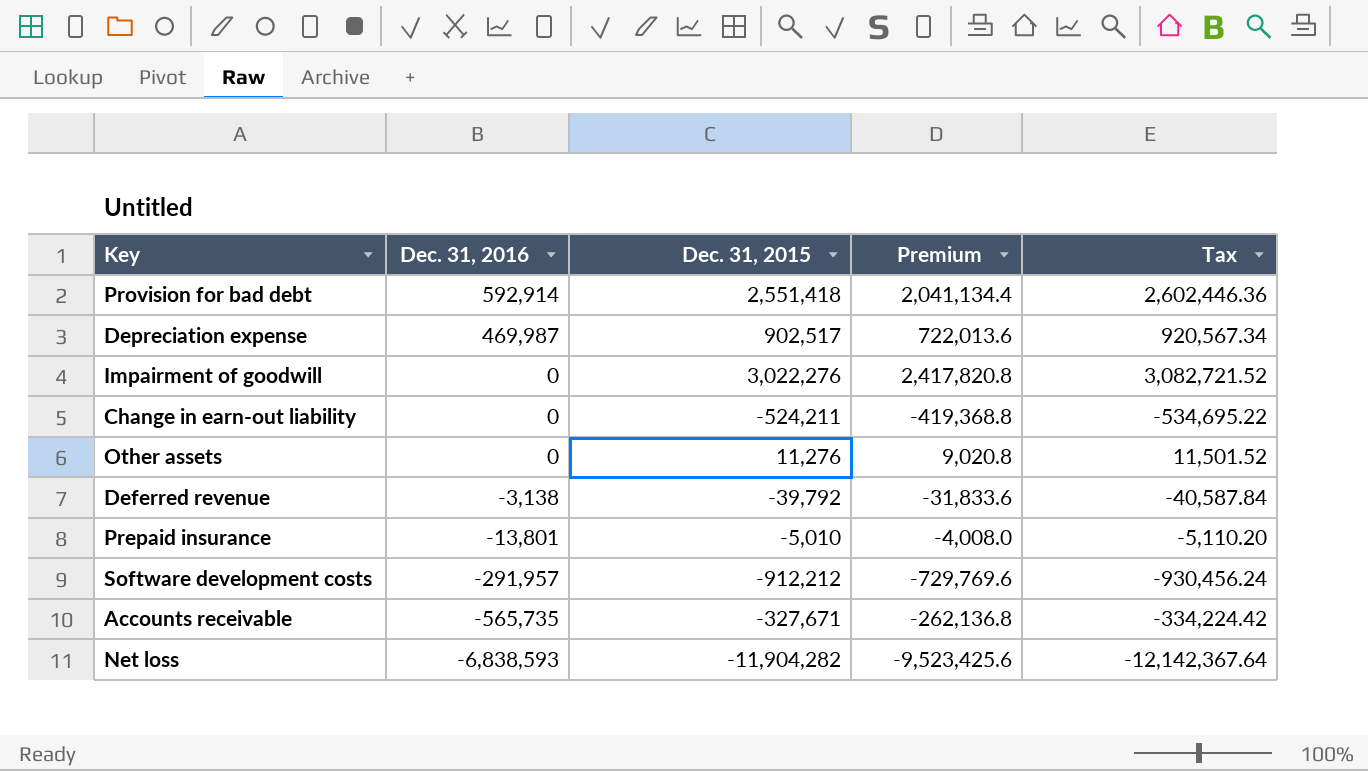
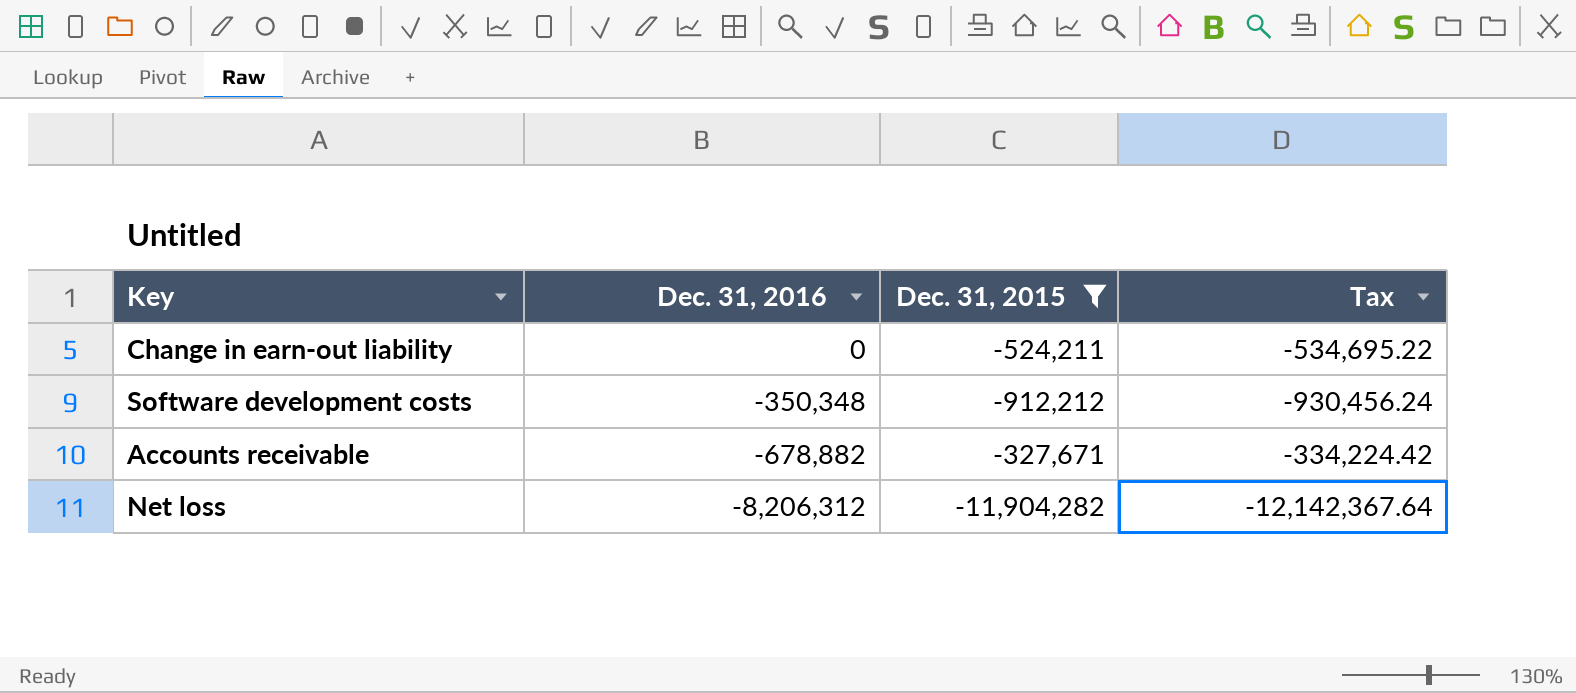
filter: none -> Dec. 31, 2015 <= -327,671
column Premium | formula: [Dec. 31, 2015] * 0.8 -> none
Software development costs | Dec. 31, 2016: -291,957 -> -350,348
Accounts receivable | Dec. 31, 2016: -565,735 -> -678,882
Net loss | Dec. 31, 2016: -6,838,593 -> -8,206,312

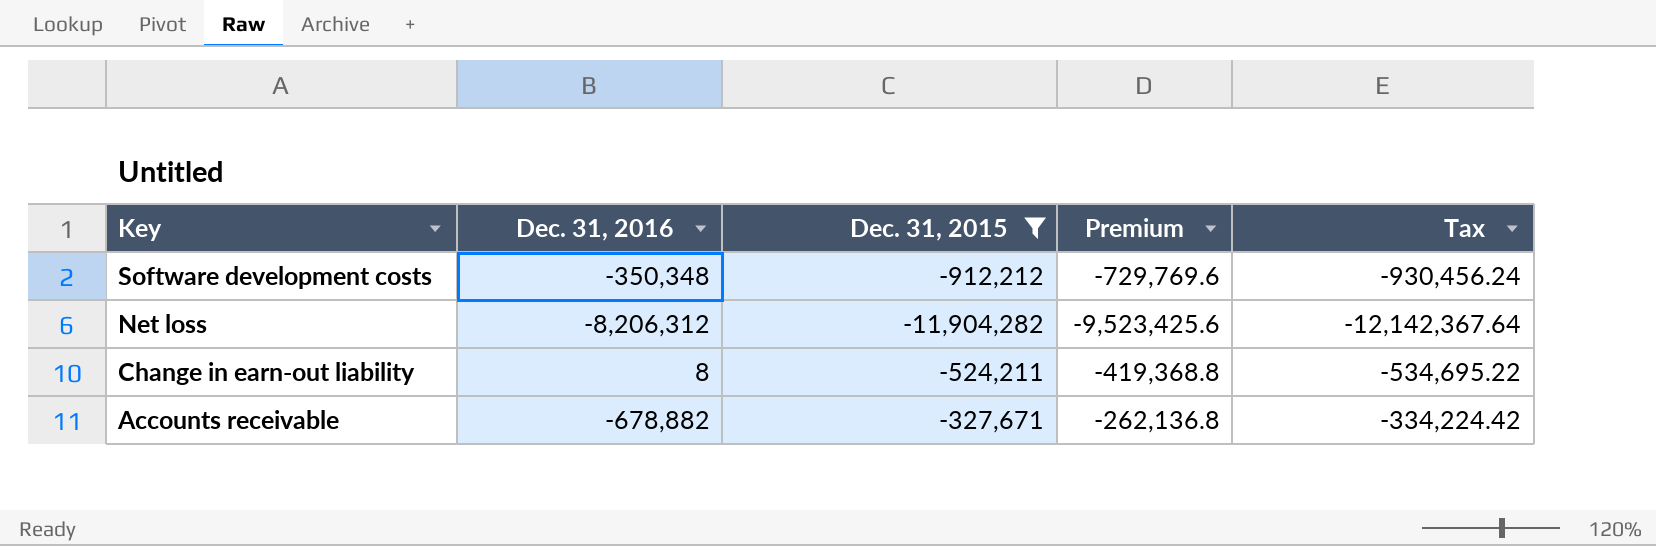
row order: Dec. 31, 2016 descending -> Key descending
column Premium | formula: none -> [Dec. 31, 2015] * 0.8
Change in earn-out liability | Dec. 31, 2016: 0 -> 8

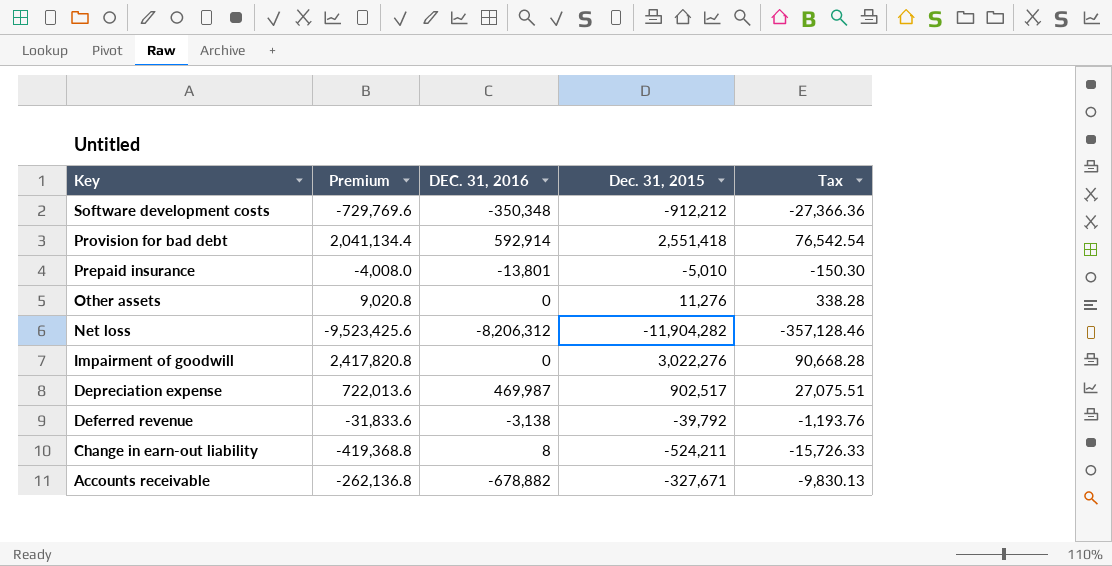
filter: Dec. 31, 2015 <= -327,671 -> none
column Premium | position: 4 -> 2
column name: Dec. 31, 2016 -> DEC. 31, 2016
column Tax | formula: [Dec. 31, 2015] * 1.02 -> [Dec. 31, 2015] * 0.03

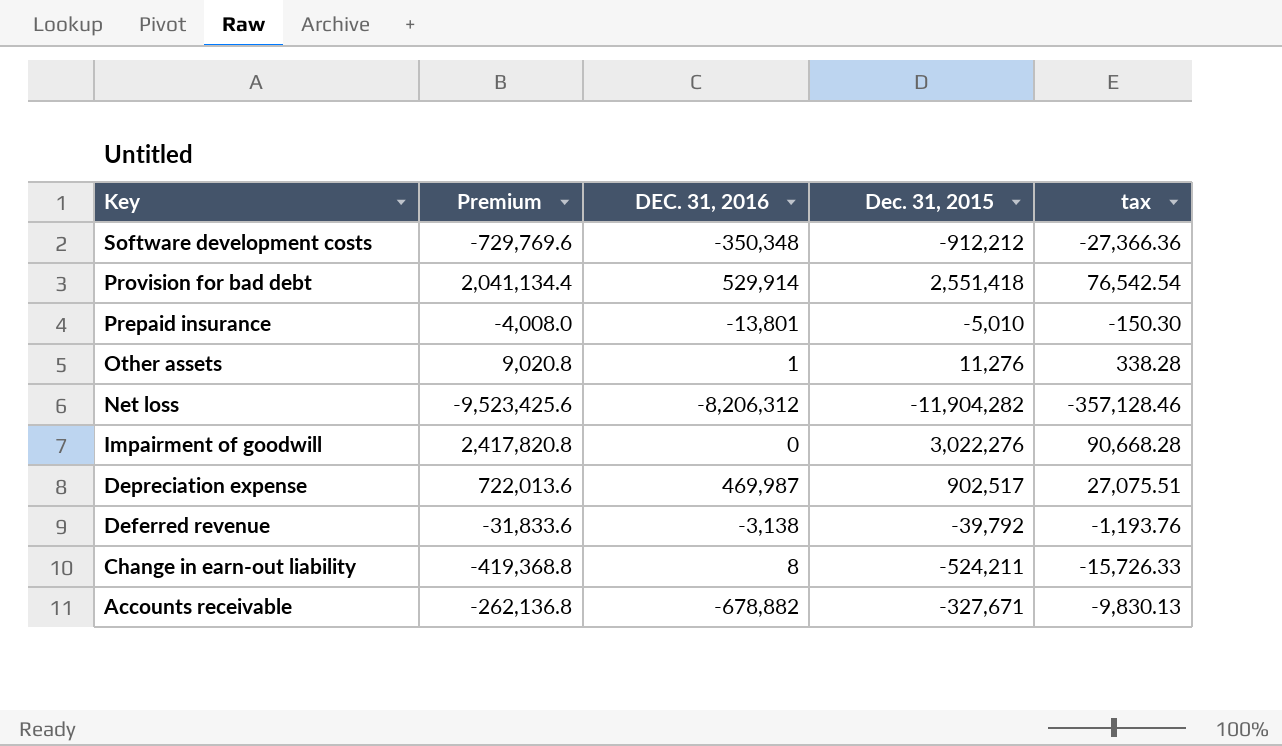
column name: Tax -> tax
Provision for bad debt | DEC. 31, 2016: 592,914 -> 529,914
Other assets | DEC. 31, 2016: 0 -> 1

